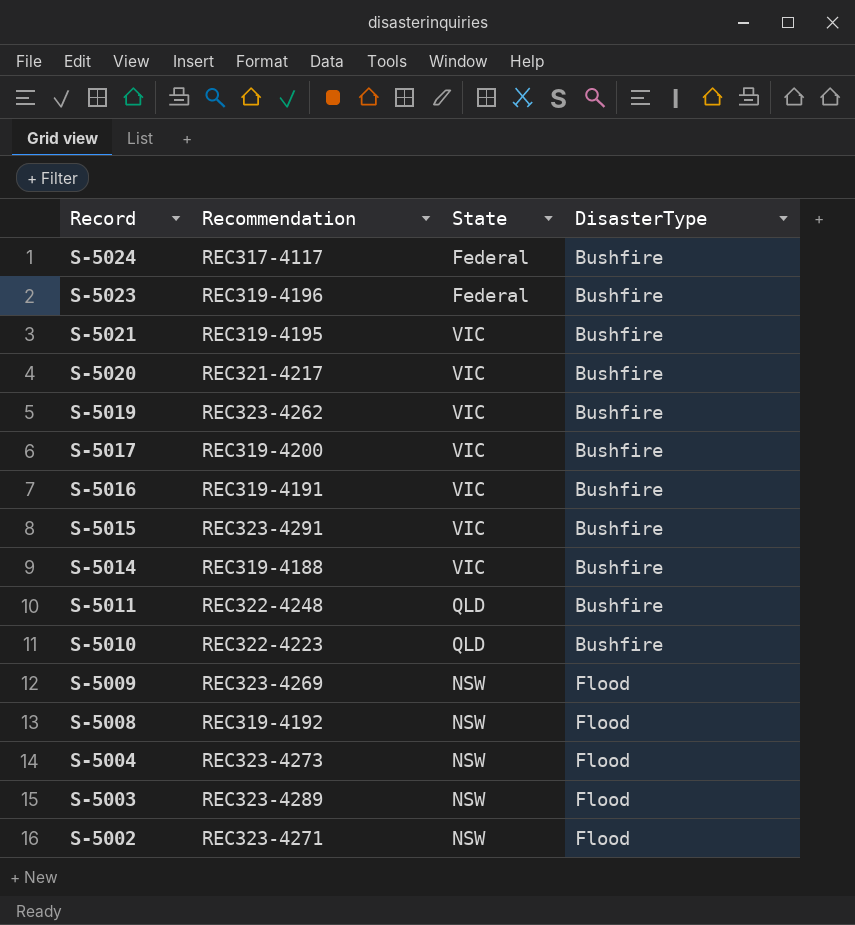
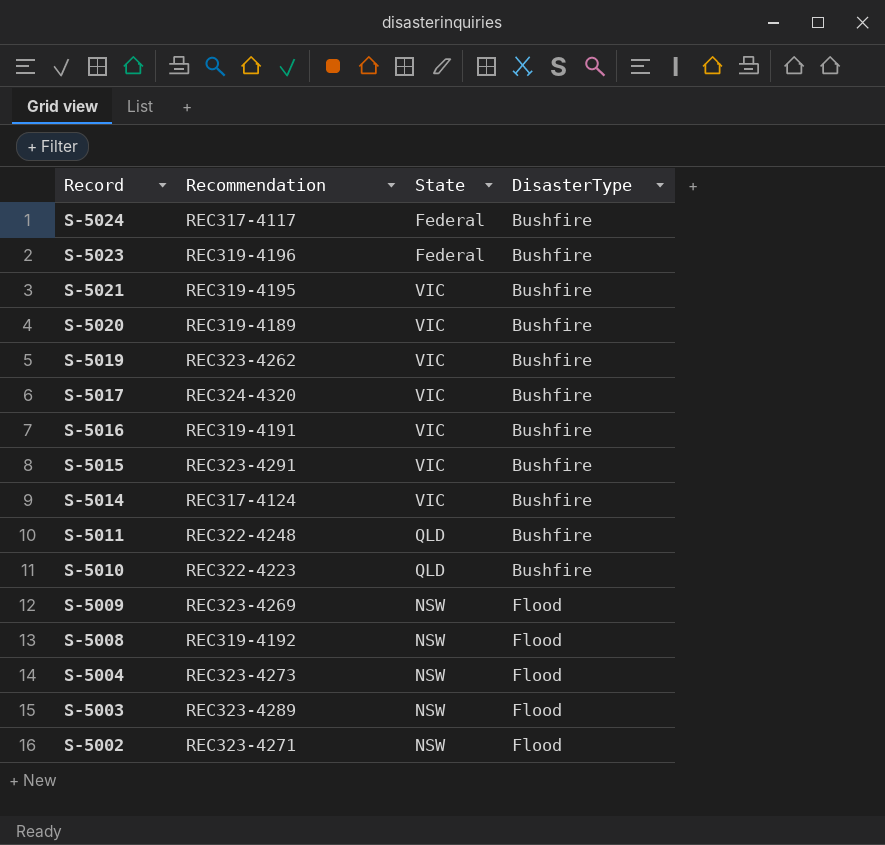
S-5020 | Recommendation: REC321-4217 -> REC319-4189
S-5017 | Recommendation: REC319-4200 -> REC324-4320
S-5014 | Recommendation: REC319-4188 -> REC317-4124

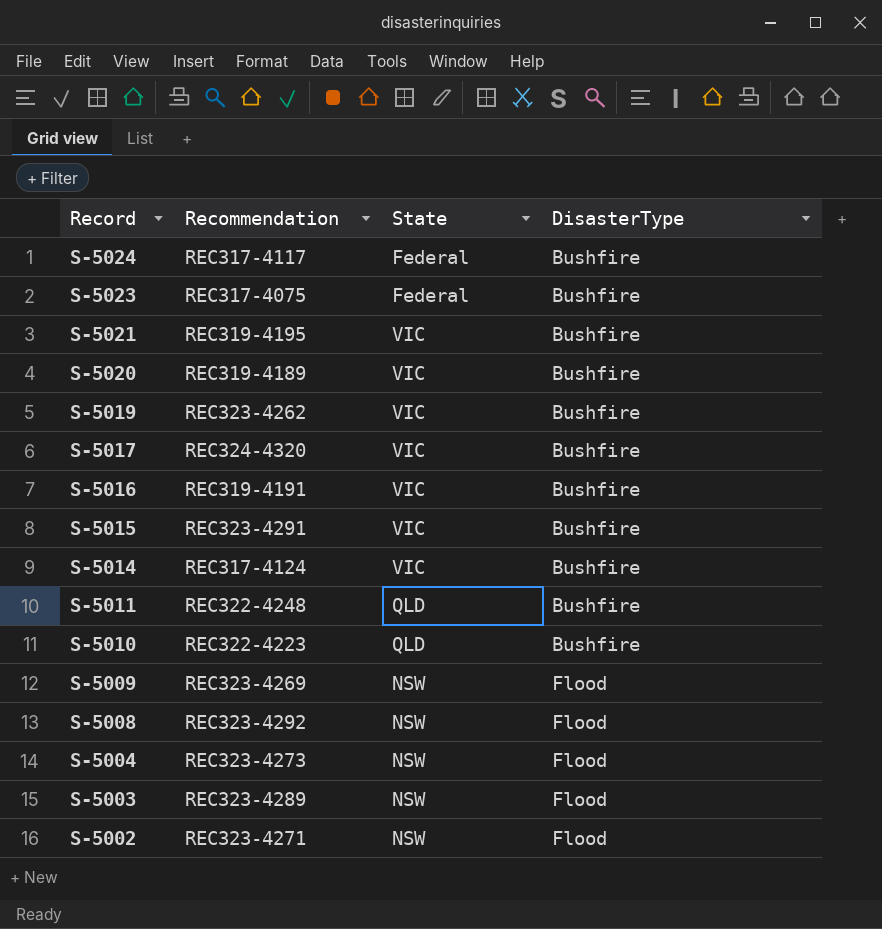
S-5023 | Recommendation: REC319-4196 -> REC317-4075
S-5008 | Recommendation: REC319-4192 -> REC323-4292

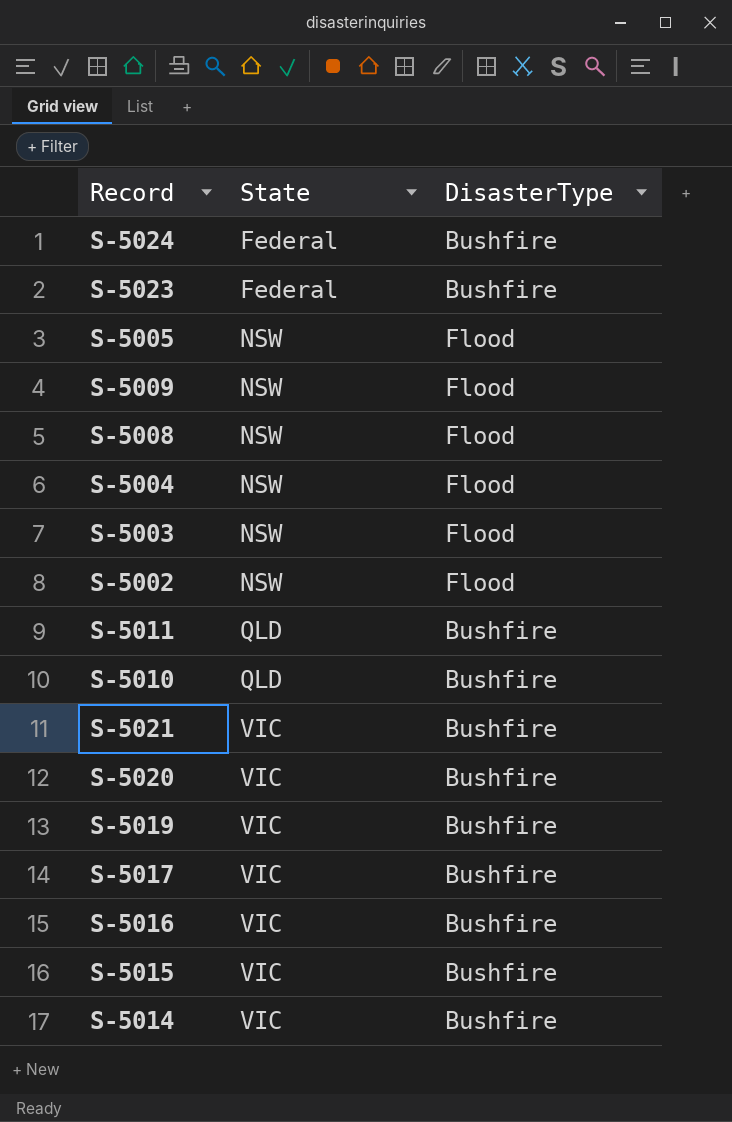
row order: Record descending -> State ascending
column Recommendation | position: 2 -> none
row S-5005: none -> NSW | Flood

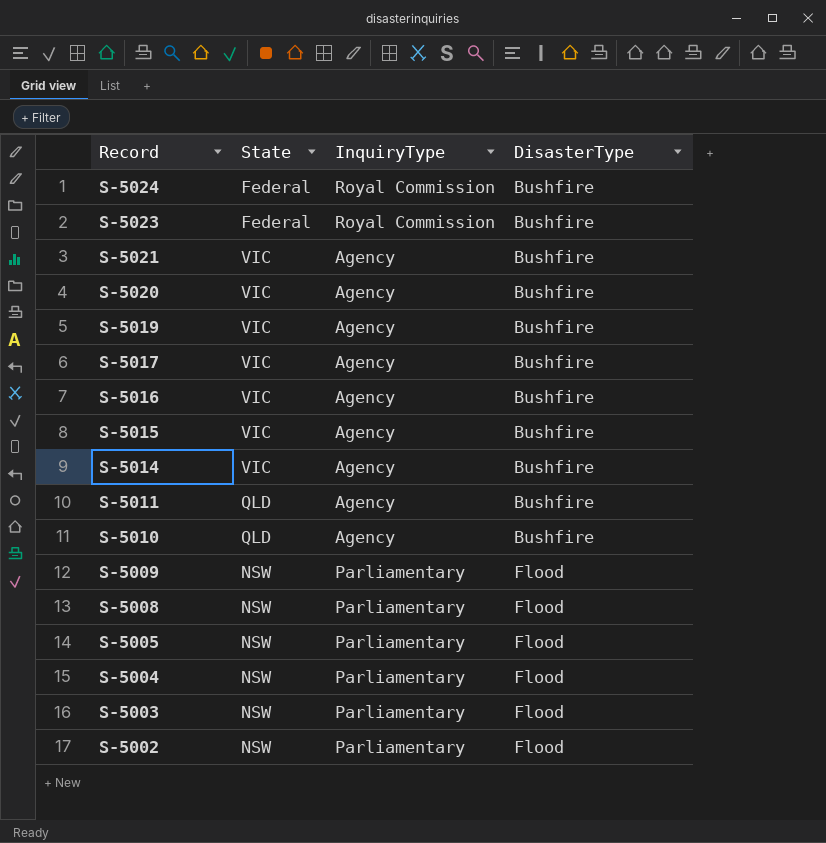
row order: State ascending -> Record descending
column InquiryType | position: none -> 3

